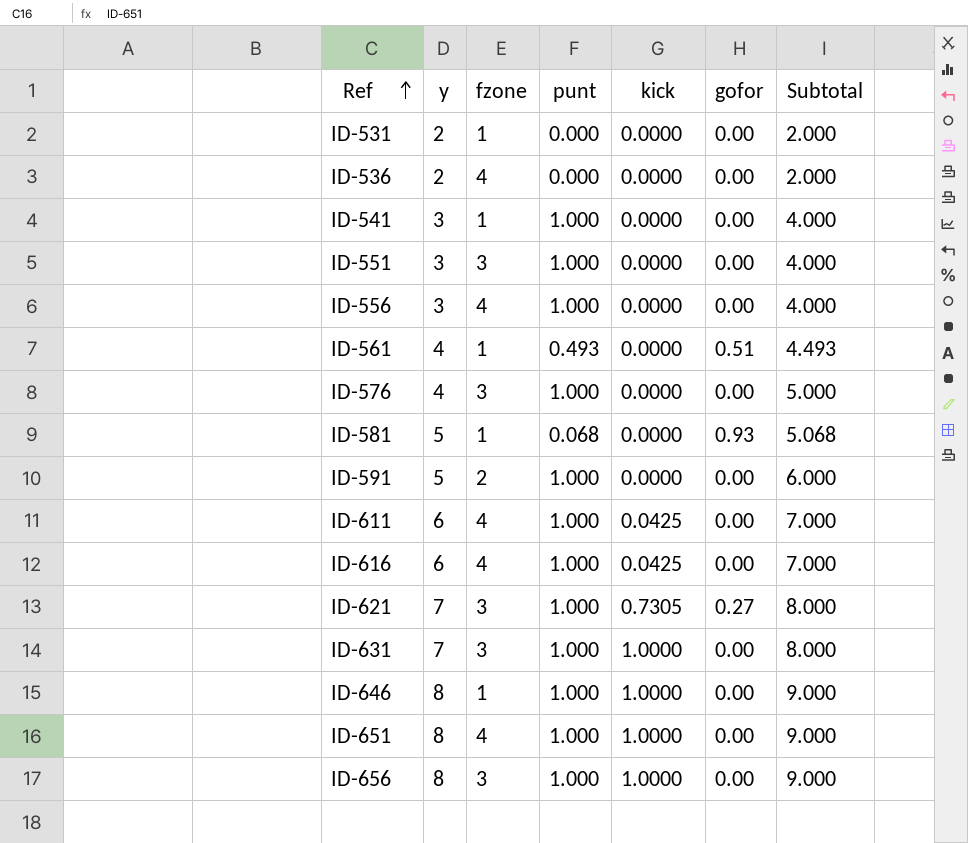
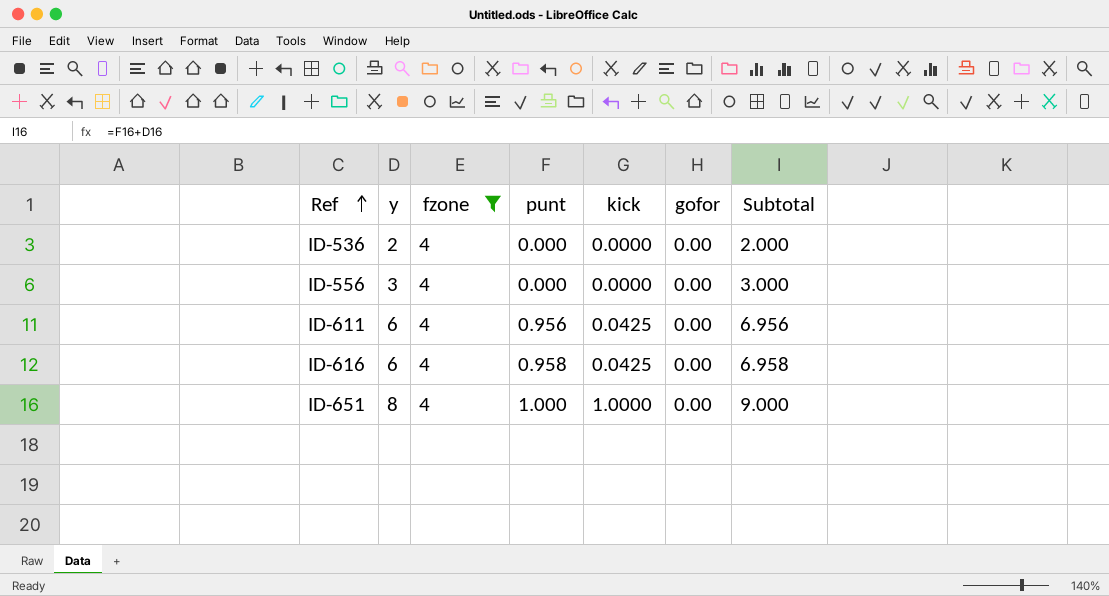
filter: none -> fzone = 4
ID-556 | punt: 1.000 -> 0.000
ID-556 | Subtotal: 4.000 -> 3.000
ID-611 | punt: 1.000 -> 0.956
ID-611 | Subtotal: 7.000 -> 6.956
ID-616 | punt: 1.000 -> 0.958
ID-616 | Subtotal: 7.000 -> 6.958

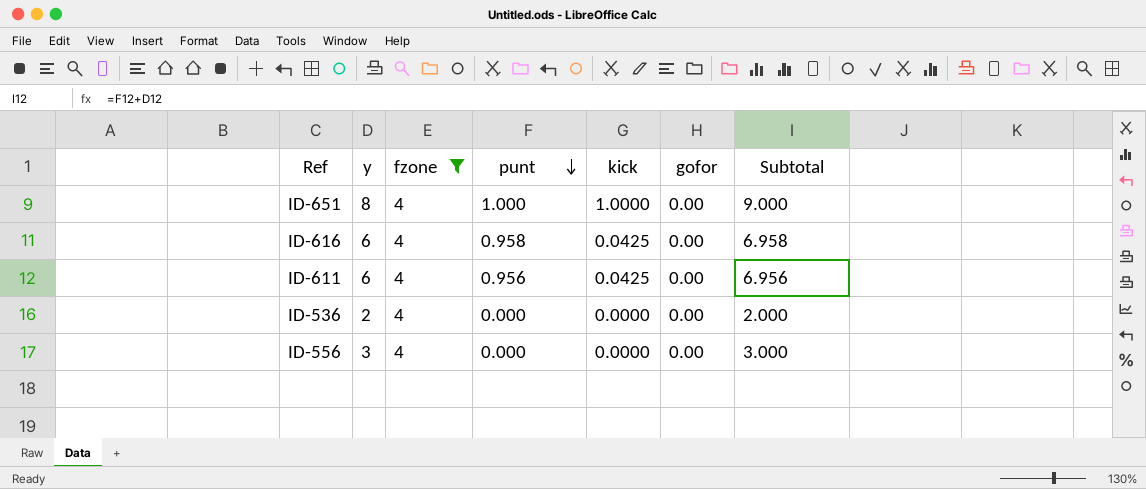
row order: Ref ascending -> punt descending

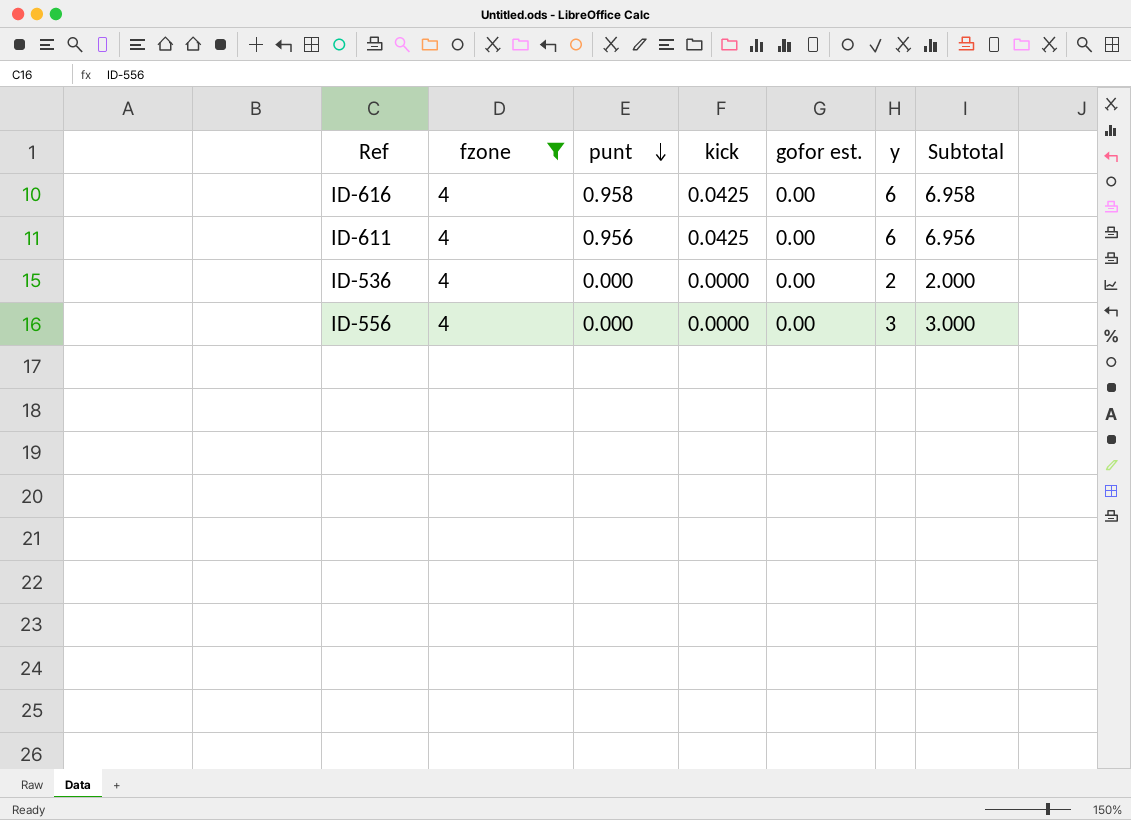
column name: gofor -> gofor est.
column y | position: 2 -> 6
row ID-651: 8 | 4 | 1.000 | 1.0000 | 0.00 | 9.000 -> none

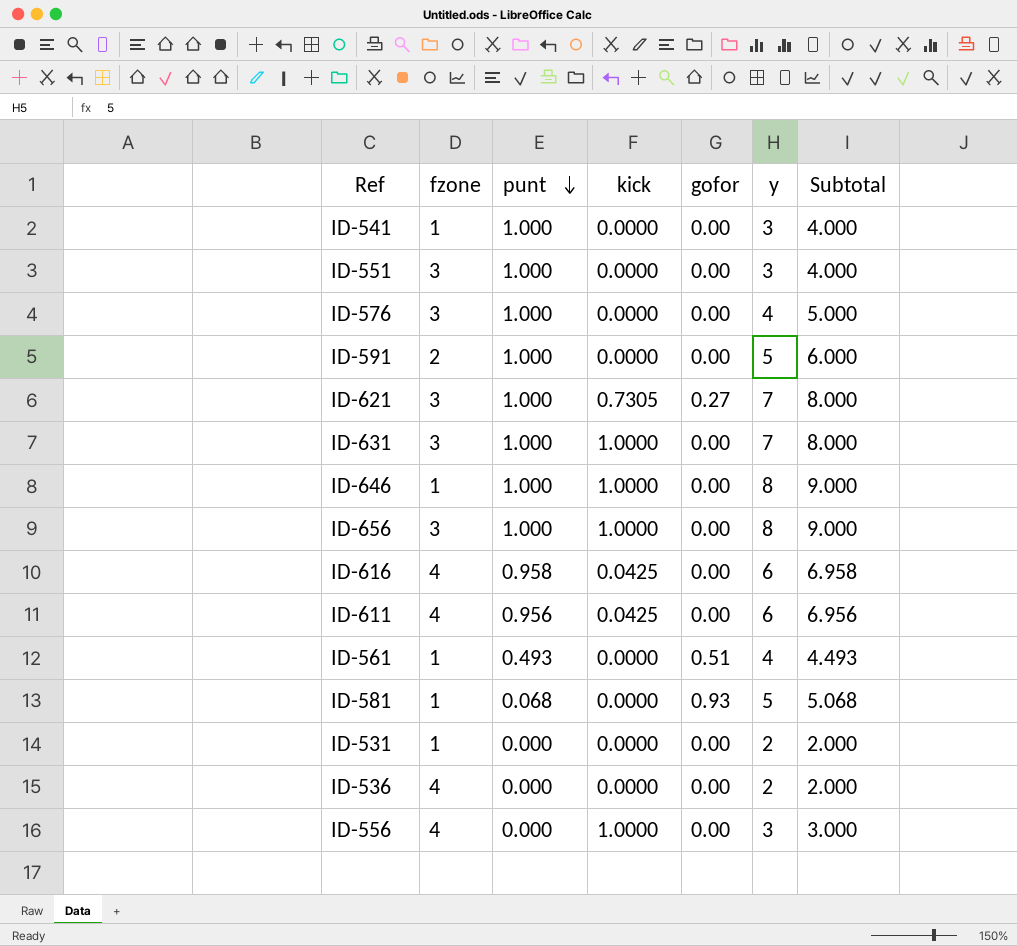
filter: fzone = 4 -> none
column name: gofor est. -> gofor
ID-556 | kick: 0.0000 -> 1.0000

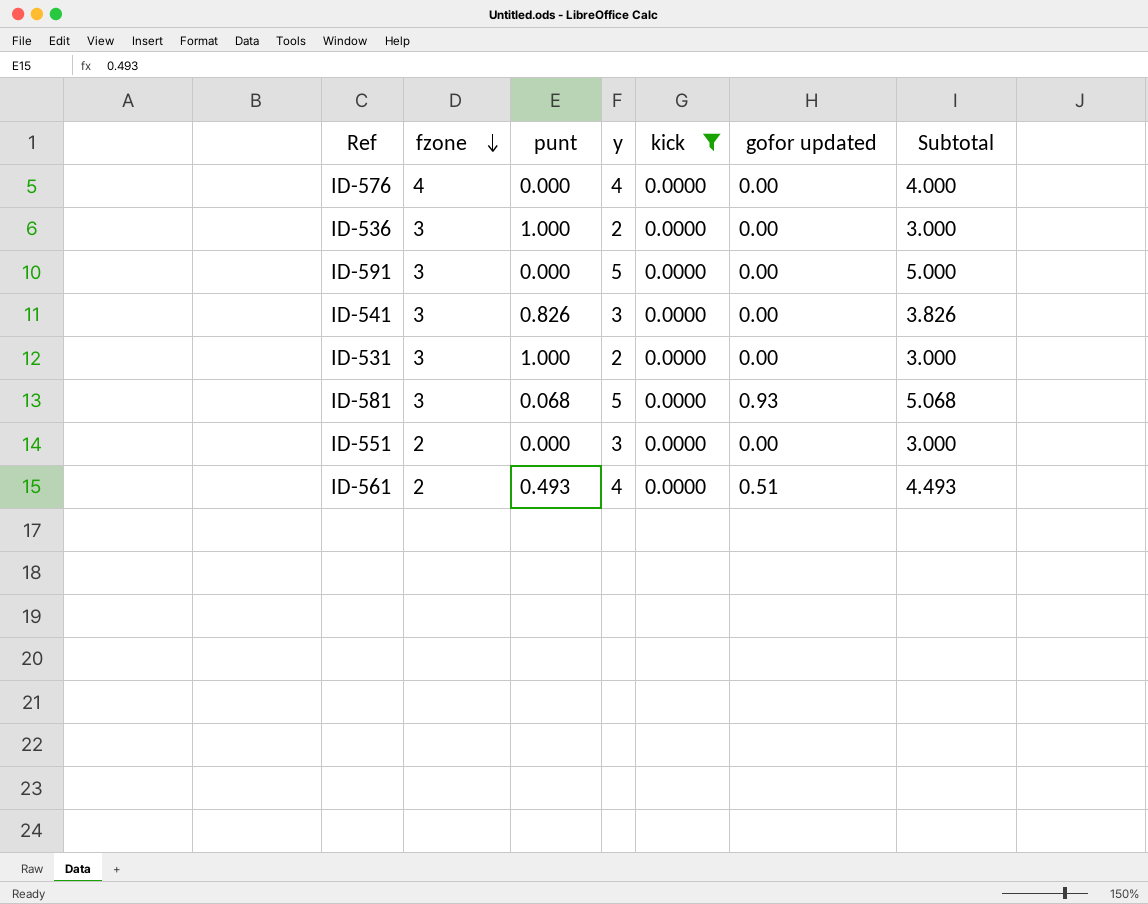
filter: none -> kick = 0.0000
row order: punt descending -> fzone descending
column y | position: 6 -> 4
column name: gofor -> gofor updated
ID-576 | fzone: 3 -> 4
ID-576 | punt: 1.000 -> 0.000
ID-576 | Subtotal: 5.000 -> 4.000
ID-536 | fzone: 4 -> 3
ID-536 | punt: 0.000 -> 1.000
ID-536 | Subtotal: 2.000 -> 3.000
ID-591 | fzone: 2 -> 3
ID-591 | punt: 1.000 -> 0.000
ID-591 | Subtotal: 6.000 -> 5.000
ID-541 | fzone: 1 -> 3
ID-541 | punt: 1.000 -> 0.826
ID-541 | Subtotal: 4.000 -> 3.826
ID-531 | fzone: 1 -> 3
ID-531 | punt: 0.000 -> 1.000
ID-531 | Subtotal: 2.000 -> 3.000
ID-581 | fzone: 1 -> 3
ID-551 | fzone: 3 -> 2
ID-551 | punt: 1.000 -> 0.000
ID-551 | Subtotal: 4.000 -> 3.000
ID-561 | fzone: 1 -> 2

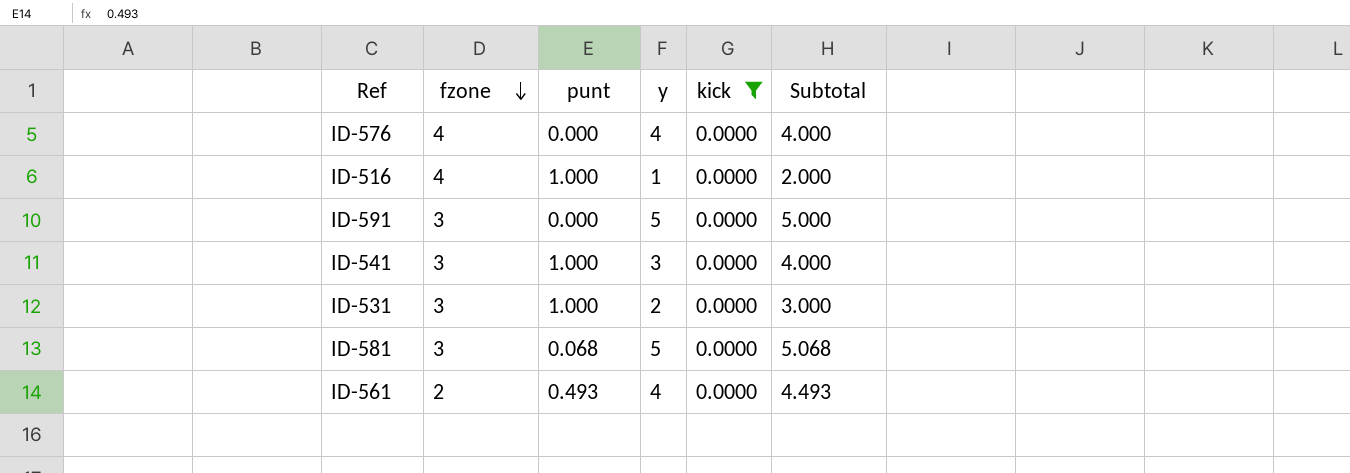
column gofor updated | position: 6 -> none
row ID-536: 3 | 1.000 | 2 | 0.0000 | 0.00 | 3.000 -> none
row ID-551: 2 | 0.000 | 3 | 0.0000 | 0.00 | 3.000 -> none
row ID-516: none -> 4 | 1.000 | 1 | 0.0000 | 2.000
ID-541 | punt: 0.826 -> 1.000
ID-541 | Subtotal: 3.826 -> 4.000

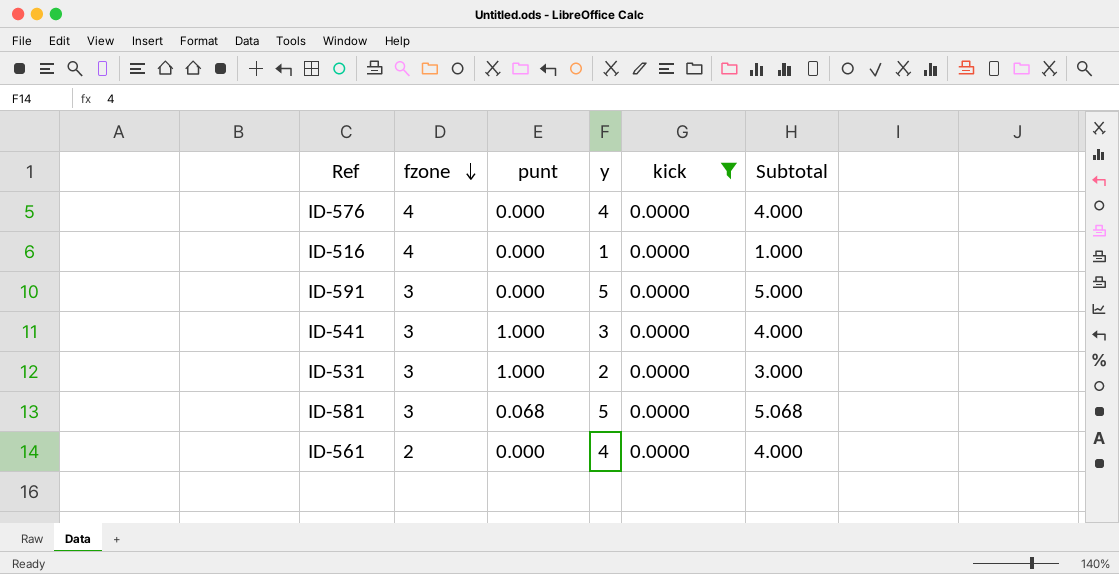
ID-516 | punt: 1.000 -> 0.000
ID-516 | Subtotal: 2.000 -> 1.000
ID-561 | punt: 0.493 -> 0.000
ID-561 | Subtotal: 4.493 -> 4.000

